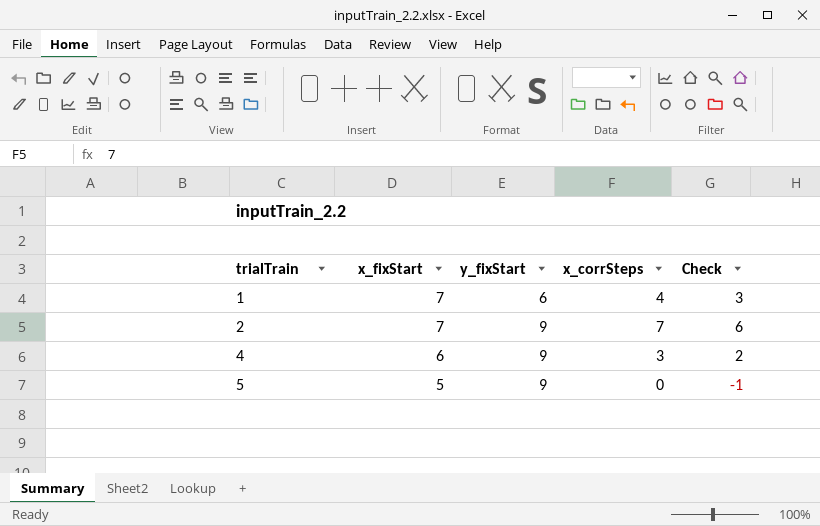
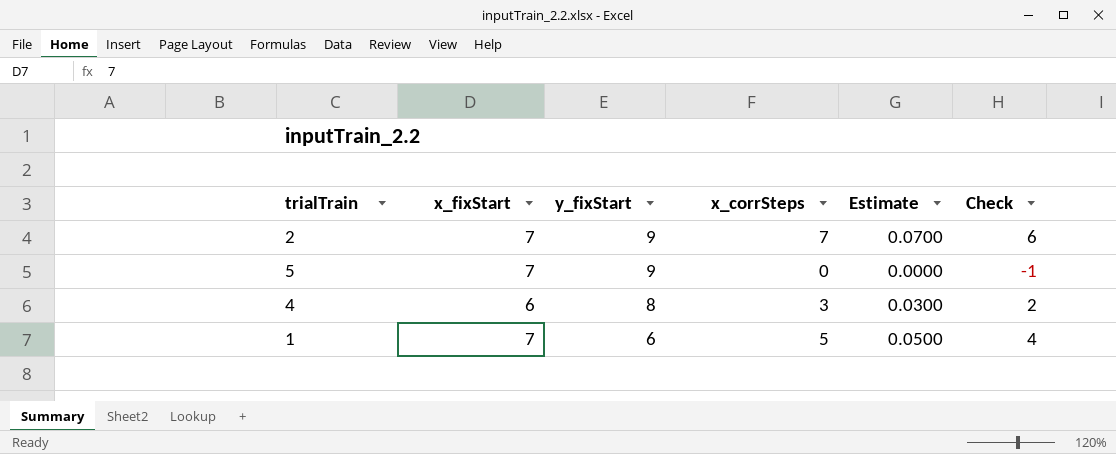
row order: trialTrain ascending -> y_fixStart descending
column Estimate | formula: none -> [x_corrSteps] * 0.01
5 | x_fixStart: 5 -> 7
4 | y_fixStart: 9 -> 8
1 | x_corrSteps: 4 -> 5
1 | Check: 3 -> 4

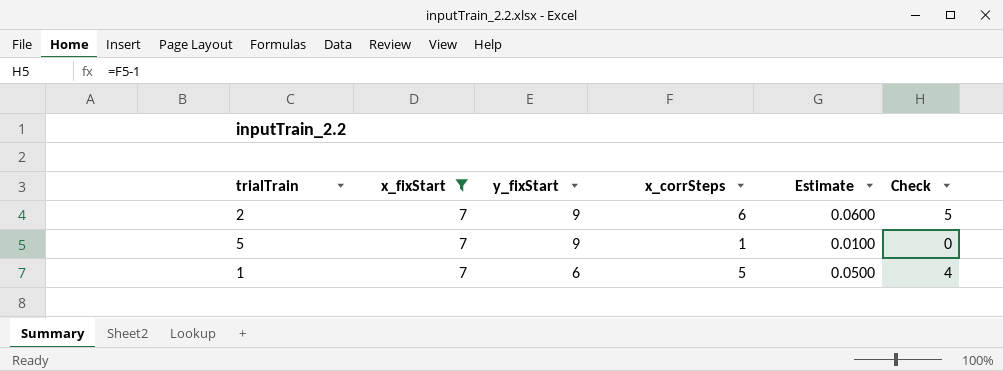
filter: none -> x_fixStart = 7
2 | x_corrSteps: 7 -> 6
2 | Estimate: 0.0700 -> 0.0600
2 | Check: 6 -> 5
5 | x_corrSteps: 0 -> 1
5 | Estimate: 0.0000 -> 0.0100
5 | Check: -1 -> 0

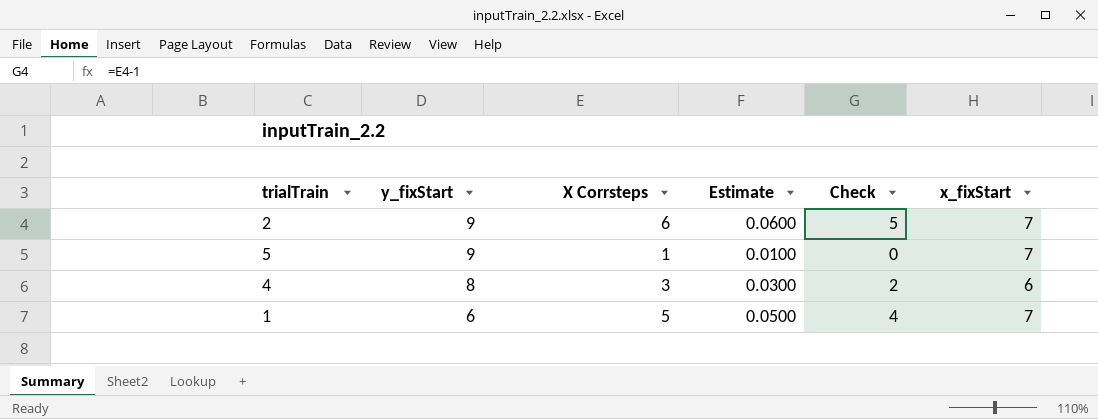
filter: x_fixStart = 7 -> none
column name: x_corrSteps -> X Corrsteps
column x_fixStart | position: 2 -> 6

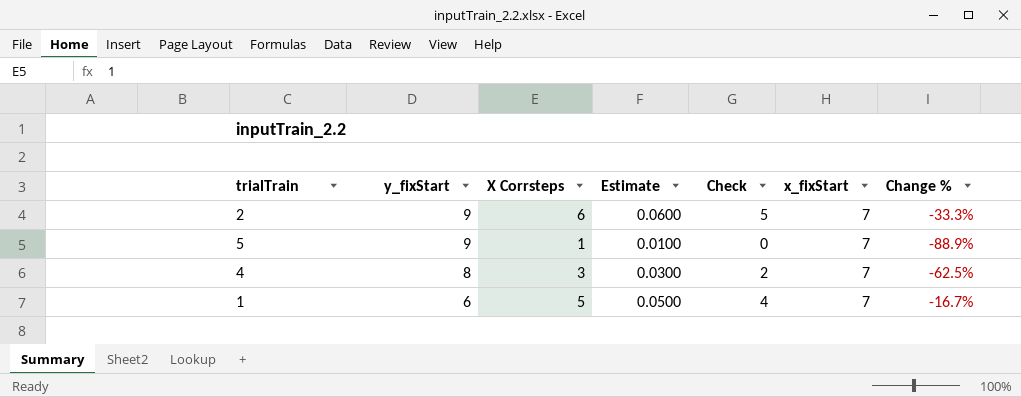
column Change % | formula: none -> ([X Corrsteps] - [y_fixStart]) / [y_fixStart]
4 | x_fixStart: 6 -> 7

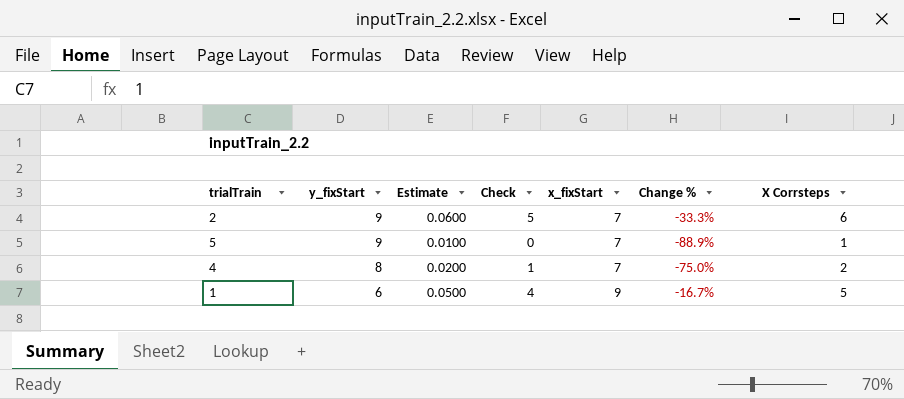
column X Corrsteps | position: 3 -> 7
4 | Estimate: 0.0300 -> 0.0200
4 | Check: 2 -> 1
4 | Change %: -62.5% -> -75.0%
4 | X Corrsteps: 3 -> 2
1 | x_fixStart: 7 -> 9

